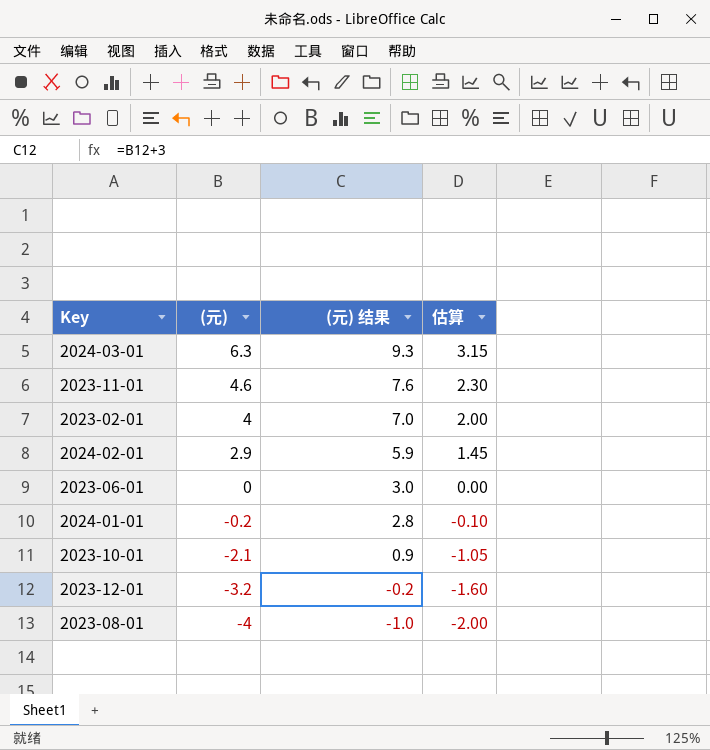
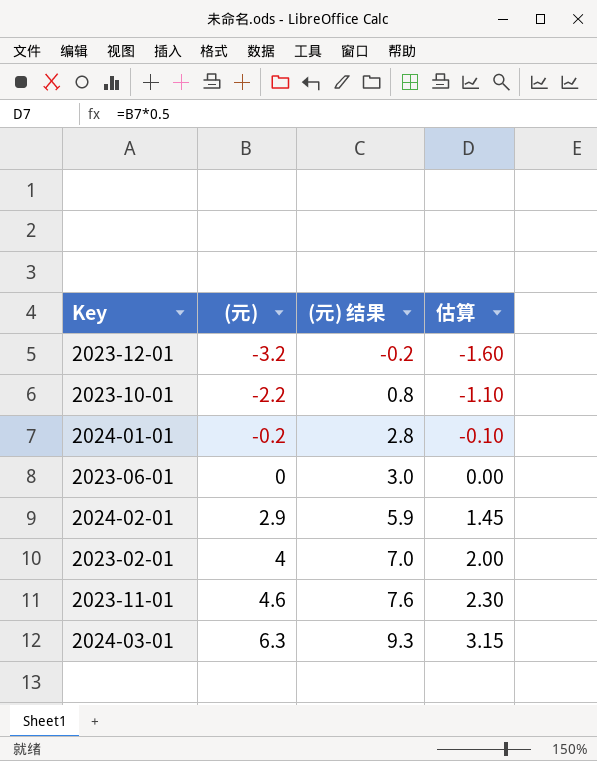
row order: (元) descending -> (元) ascending
row 2023-08-01: -4 | -1.0 | -2.00 -> none
2023-10-01 | (元): -2.1 -> -2.2
2023-10-01 | (元) 结果: 0.9 -> 0.8
2023-10-01 | 估算: -1.05 -> -1.10

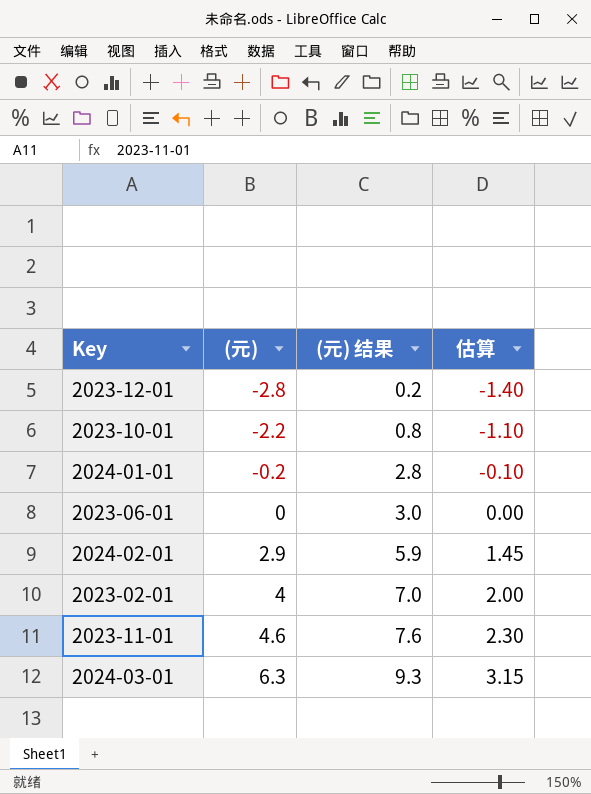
2023-12-01 | (元): -3.2 -> -2.8
2023-12-01 | (元) 结果: -0.2 -> 0.2
2023-12-01 | 估算: -1.60 -> -1.40

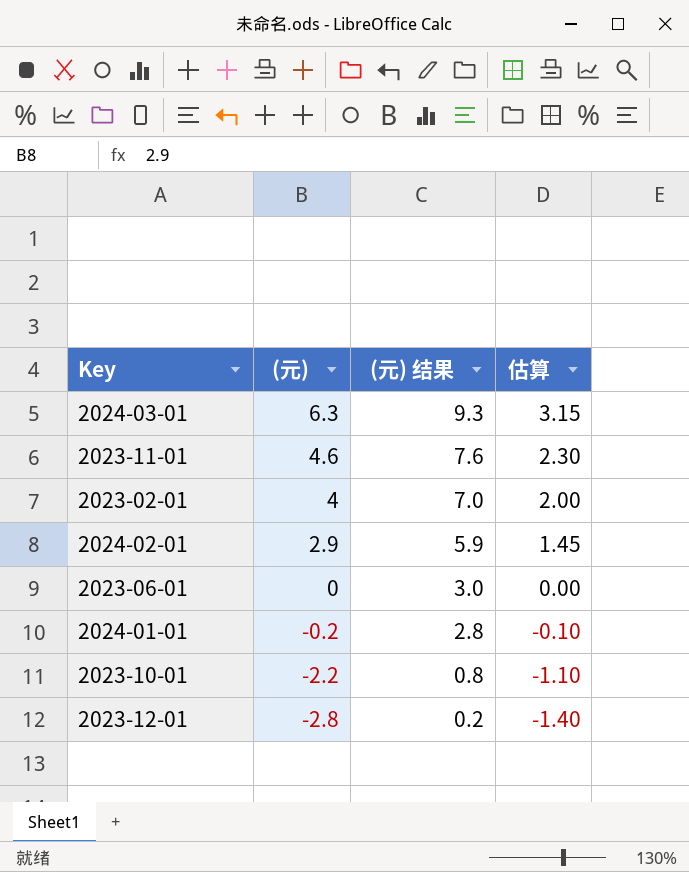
row order: (元) ascending -> (元) descending

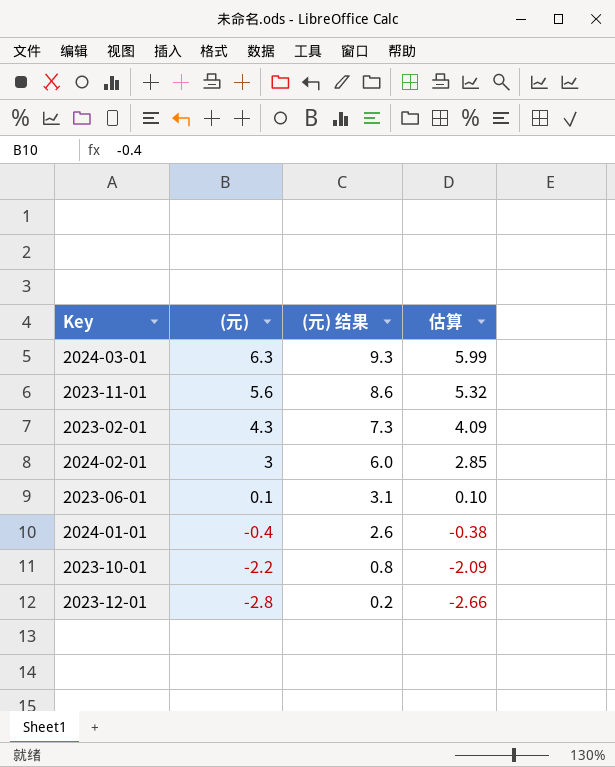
column 估算 | formula: [(元)] * 0.5 -> [(元)] * 0.95
2023-11-01 | (元): 4.6 -> 5.6
2023-11-01 | (元) 结果: 7.6 -> 8.6
2023-02-01 | (元): 4 -> 4.3
2023-02-01 | (元) 结果: 7.0 -> 7.3
2024-02-01 | (元): 2.9 -> 3
2024-02-01 | (元) 结果: 5.9 -> 6.0
2023-06-01 | (元): 0 -> 0.1
2023-06-01 | (元) 结果: 3.0 -> 3.1
2024-01-01 | (元): -0.2 -> -0.4
2024-01-01 | (元) 结果: 2.8 -> 2.6

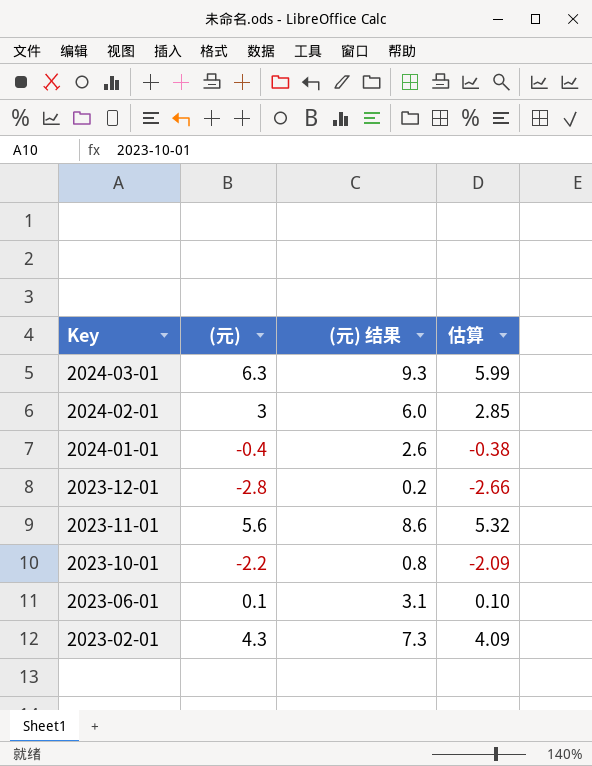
row order: (元) descending -> Key descending

